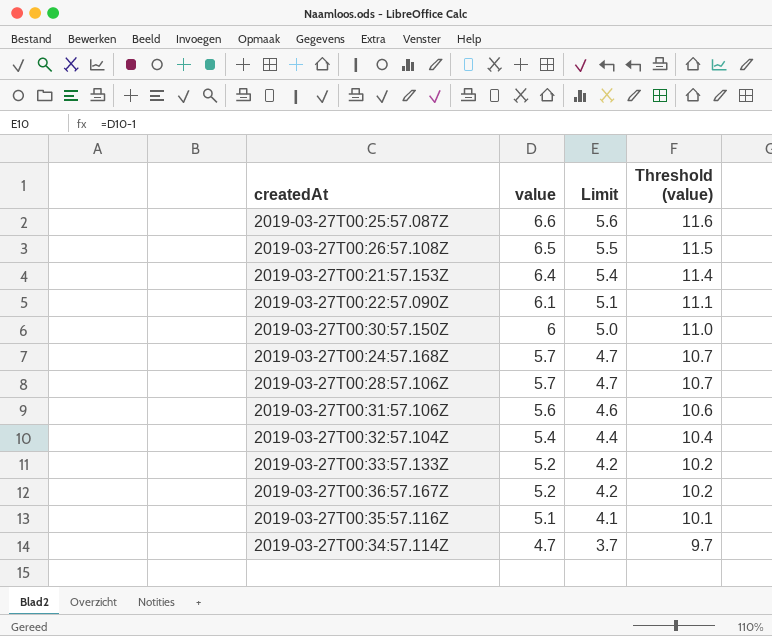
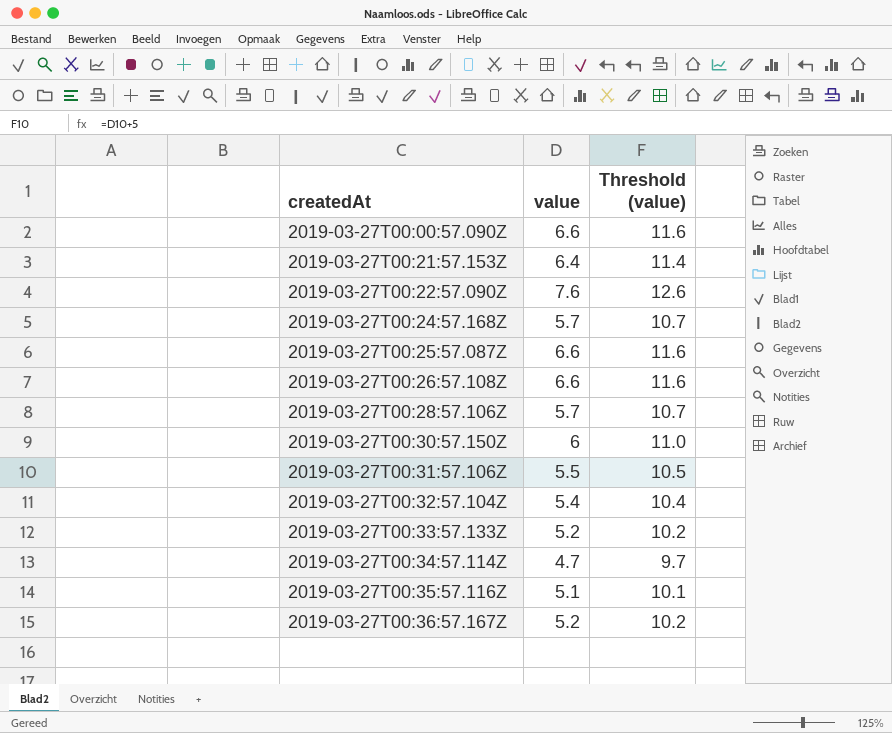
row order: value descending -> createdAt ascending
column Limit | formula: [value] - 1 -> none
row 2019-03-27T00:00:57.090Z: none -> 6.6 | 11.6
2019-03-27T00:22:57.090Z | value: 6.1 -> 7.6
2019-03-27T00:22:57.090Z | Threshold (value): 11.1 -> 12.6
2019-03-27T00:26:57.108Z | value: 6.5 -> 6.6
2019-03-27T00:26:57.108Z | Threshold (value): 11.5 -> 11.6
2019-03-27T00:31:57.106Z | value: 5.6 -> 5.5
2019-03-27T00:31:57.106Z | Threshold (value): 10.6 -> 10.5

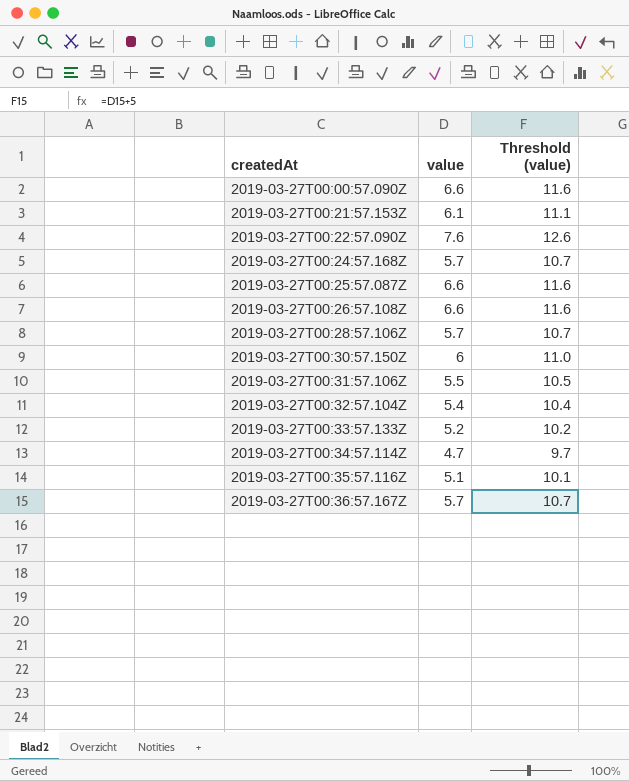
2019-03-27T00:21:57.153Z | value: 6.4 -> 6.1
2019-03-27T00:21:57.153Z | Threshold (value): 11.4 -> 11.1
2019-03-27T00:36:57.167Z | value: 5.2 -> 5.7
2019-03-27T00:36:57.167Z | Threshold (value): 10.2 -> 10.7

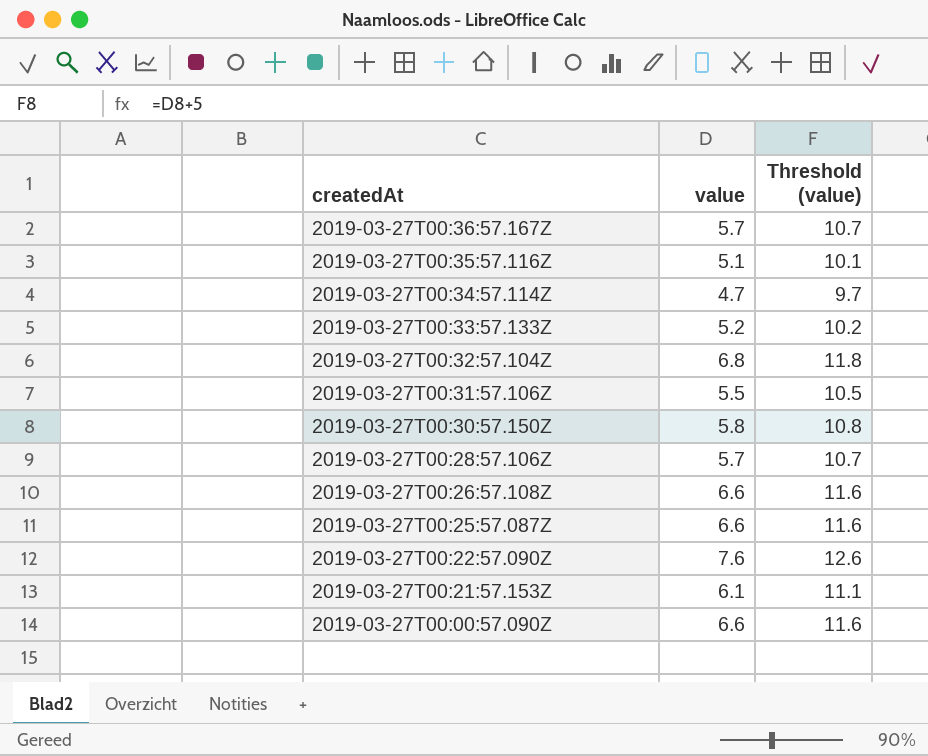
row order: createdAt ascending -> createdAt descending
row 2019-03-27T00:24:57.168Z: 5.7 | 10.7 -> none
2019-03-27T00:32:57.104Z | value: 5.4 -> 6.8
2019-03-27T00:32:57.104Z | Threshold (value): 10.4 -> 11.8
2019-03-27T00:30:57.150Z | value: 6 -> 5.8
2019-03-27T00:30:57.150Z | Threshold (value): 11.0 -> 10.8

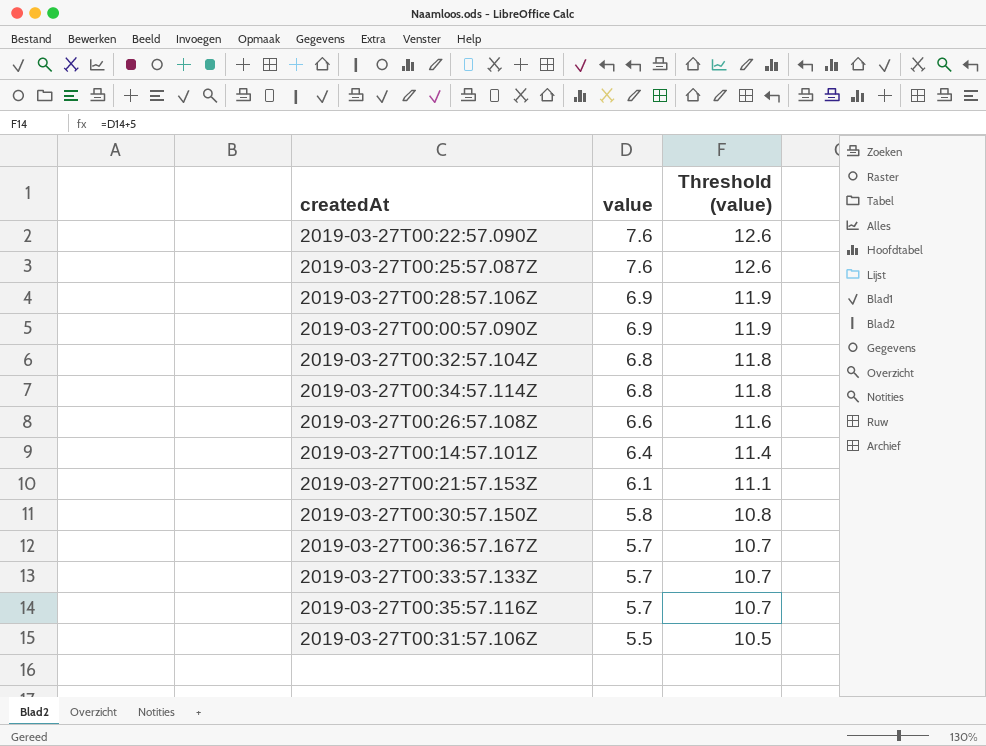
row order: createdAt descending -> value descending
2019-03-27T00:25:57.087Z | value: 6.6 -> 7.6
2019-03-27T00:25:57.087Z | Threshold (value): 11.6 -> 12.6
2019-03-27T00:28:57.106Z | value: 5.7 -> 6.9
2019-03-27T00:28:57.106Z | Threshold (value): 10.7 -> 11.9
2019-03-27T00:00:57.090Z | value: 6.6 -> 6.9
2019-03-27T00:00:57.090Z | Threshold (value): 11.6 -> 11.9
2019-03-27T00:34:57.114Z | value: 4.7 -> 6.8
2019-03-27T00:34:57.114Z | Threshold (value): 9.7 -> 11.8
row 2019-03-27T00:14:57.101Z: none -> 6.4 | 11.4
2019-03-27T00:33:57.133Z | value: 5.2 -> 5.7
2019-03-27T00:33:57.133Z | Threshold (value): 10.2 -> 10.7
2019-03-27T00:35:57.116Z | value: 5.1 -> 5.7
2019-03-27T00:35:57.116Z | Threshold (value): 10.1 -> 10.7

